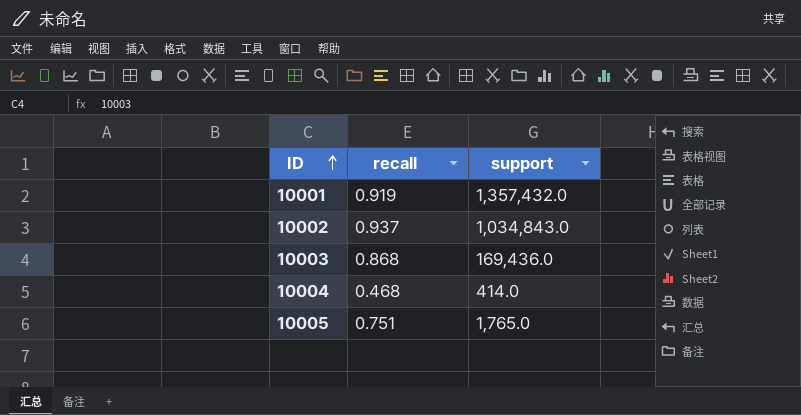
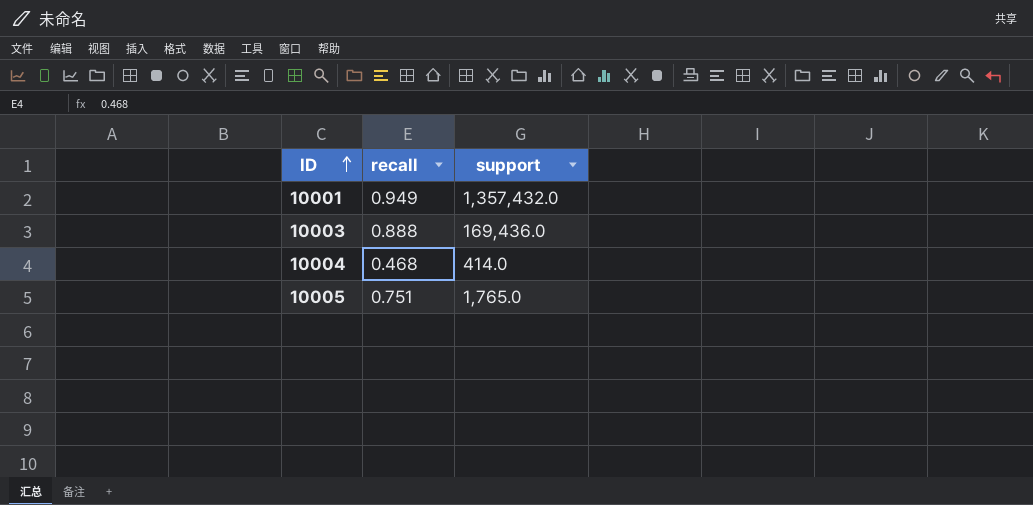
row 10002: 0.937 | 1,034,843.0 -> none
10001 | recall: 0.919 -> 0.949
10003 | recall: 0.868 -> 0.888

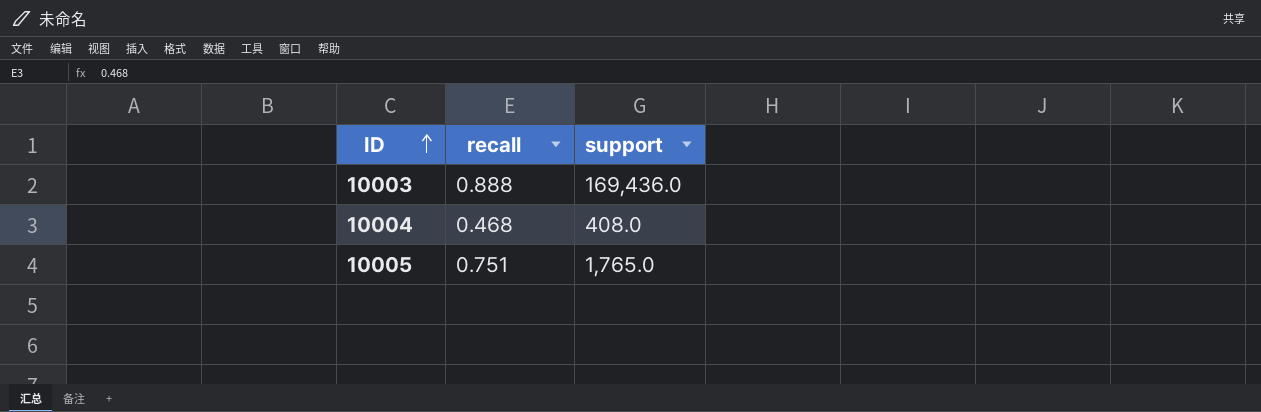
row 10001: 0.949 | 1,357,432.0 -> none
10004 | support: 414.0 -> 408.0

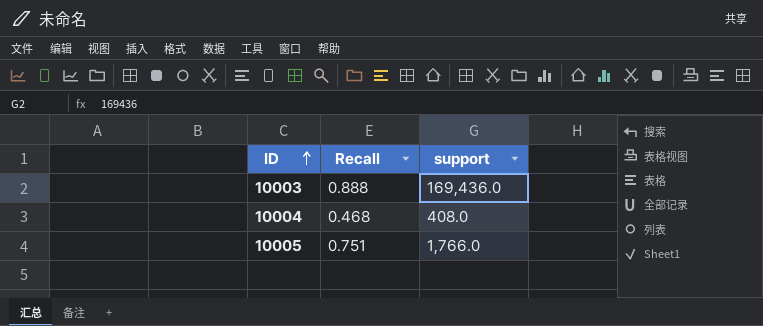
column name: recall -> Recall
10005 | support: 1,765.0 -> 1,766.0

